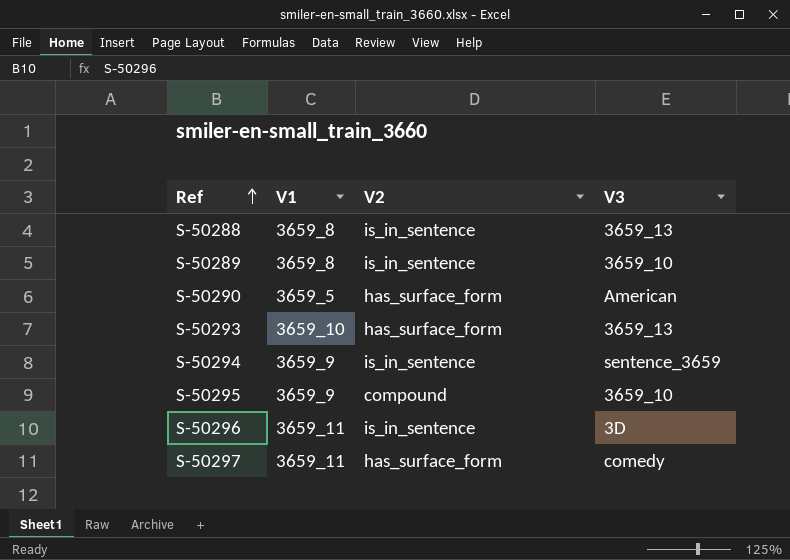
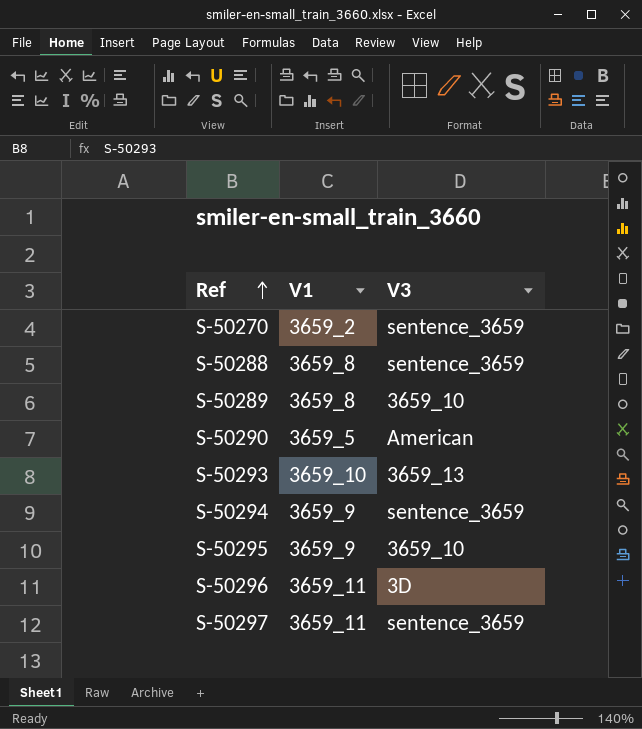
column V2 | position: 3 -> none
row S-50270: none -> 3659_2 | sentence_3659
S-50288 | V3: 3659_13 -> sentence_3659
S-50297 | V3: comedy -> sentence_3659

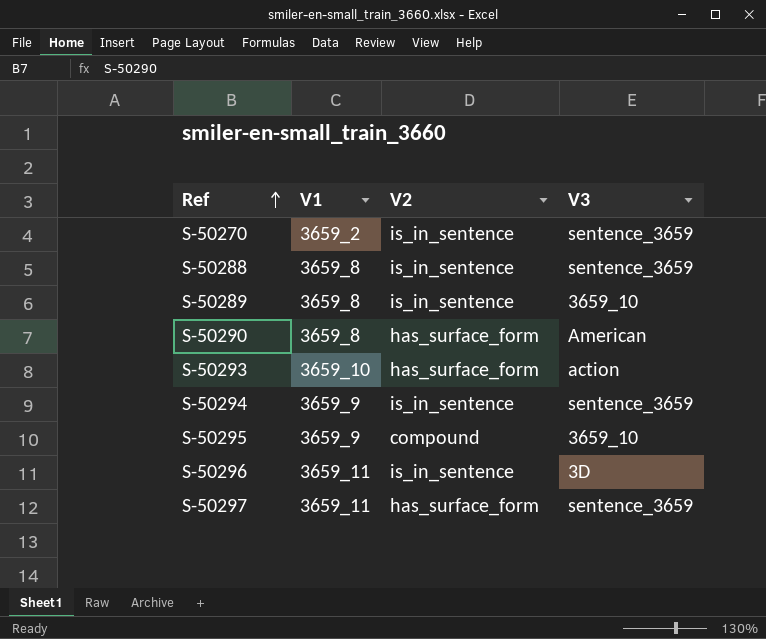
column V2 | position: none -> 3
S-50290 | V1: 3659_5 -> 3659_8
S-50293 | V3: 3659_13 -> action

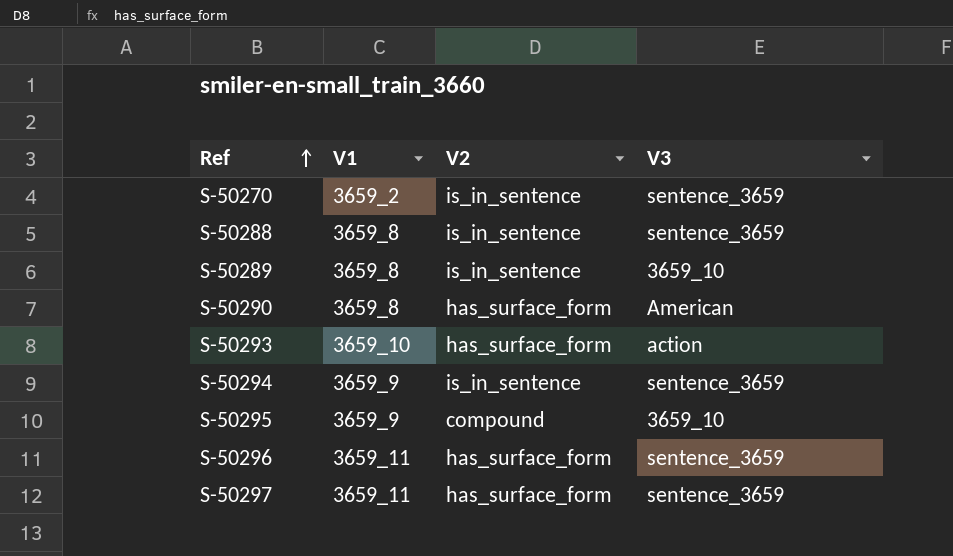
S-50296 | V2: is_in_sentence -> has_surface_form
S-50296 | V3: 3D -> sentence_3659

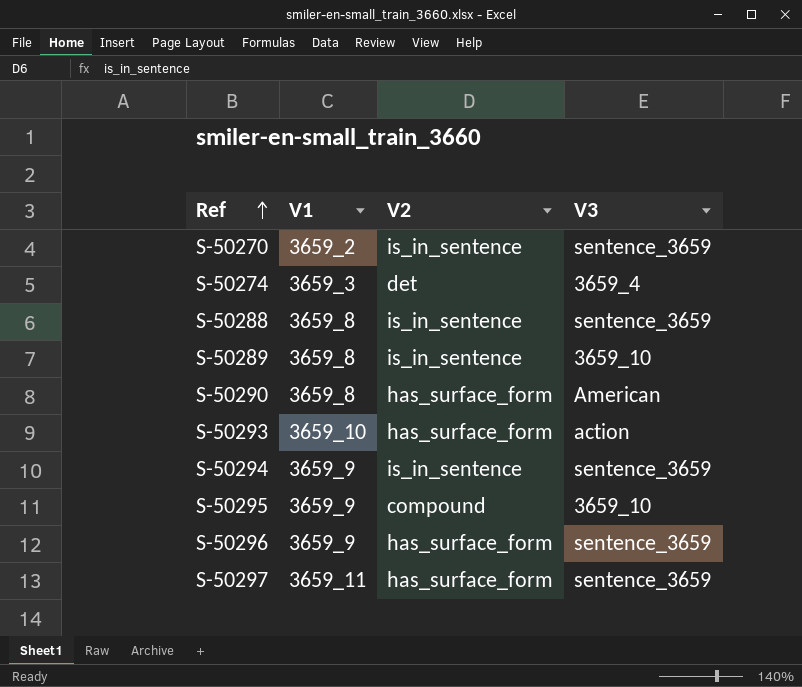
row S-50274: none -> 3659_3 | det | 3659_4
S-50296 | V1: 3659_11 -> 3659_9

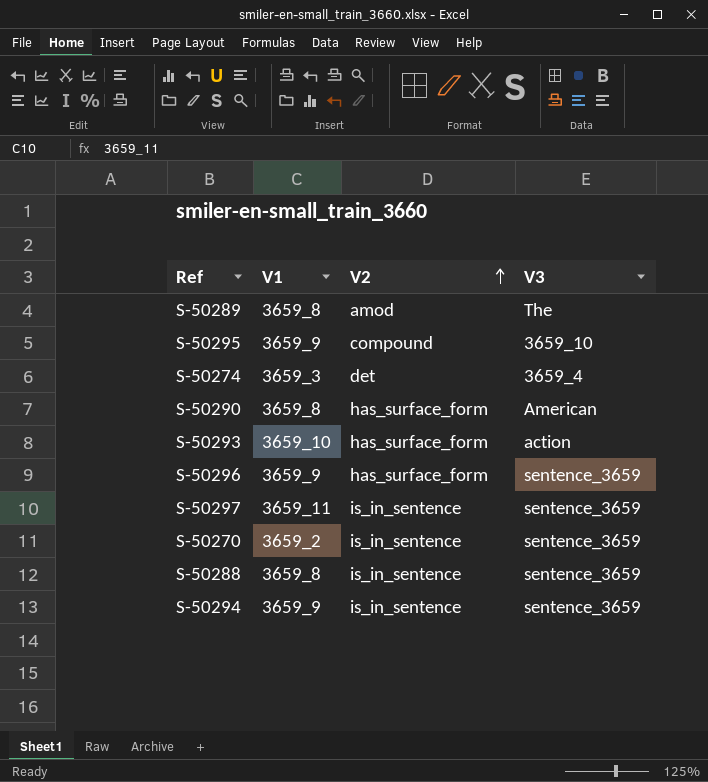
row order: Ref ascending -> V2 ascending
S-50289 | V2: is_in_sentence -> amod
S-50289 | V3: 3659_10 -> The
S-50297 | V2: has_surface_form -> is_in_sentence

